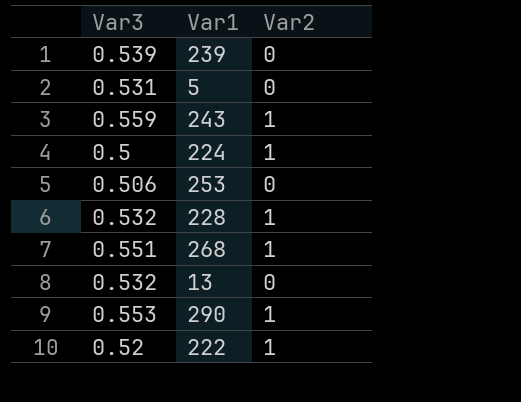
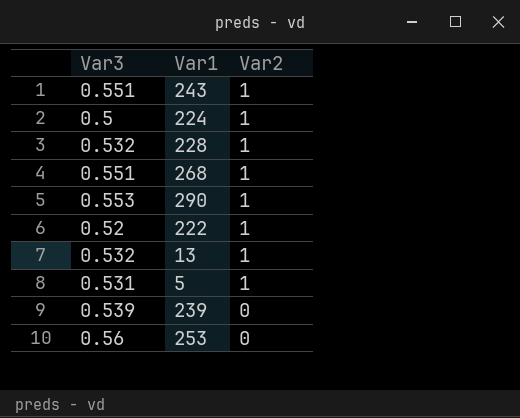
row order: none -> Var2 descending
243 | Var3: 0.559 -> 0.551
13 | Var2: 0 -> 1
5 | Var2: 0 -> 1
253 | Var3: 0.506 -> 0.56

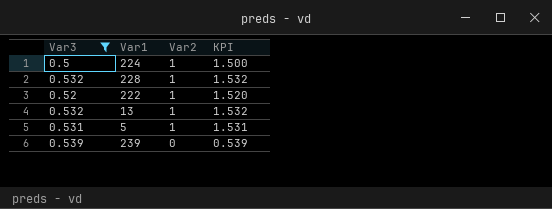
filter: none -> Var3 <= 0.539
column KPI | formula: none -> [Var3] + [Var2]

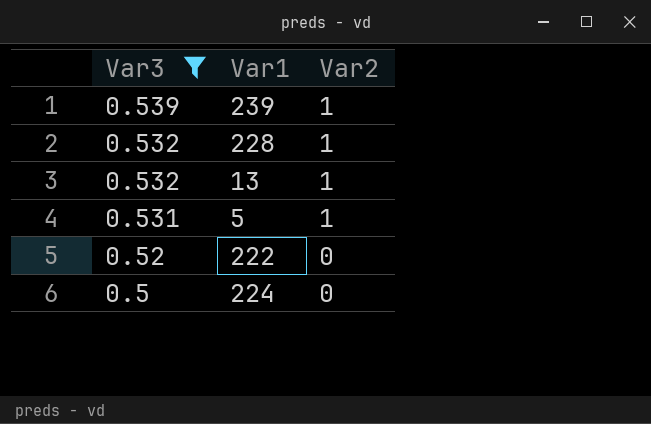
row order: Var2 descending -> Var3 descending
column KPI | formula: [Var3] + [Var2] -> none
239 | Var2: 0 -> 1
222 | Var2: 1 -> 0
224 | Var2: 1 -> 0

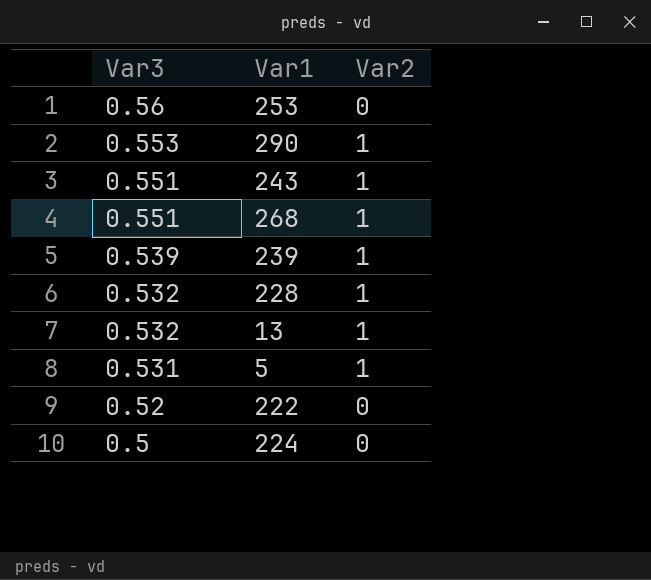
filter: Var3 <= 0.539 -> none

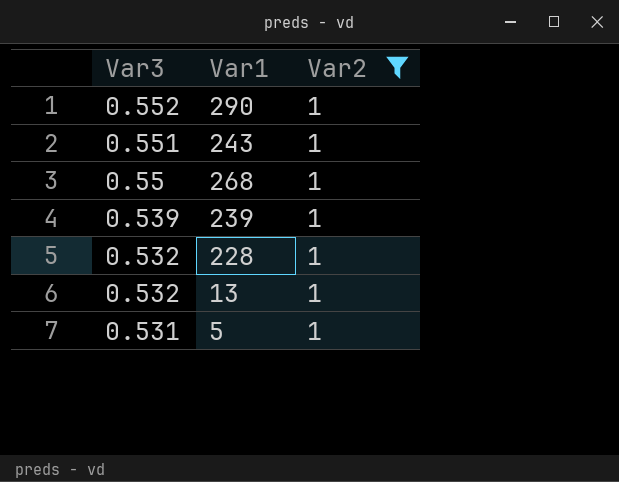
filter: none -> Var2 = 1
290 | Var3: 0.553 -> 0.552
268 | Var3: 0.551 -> 0.55

